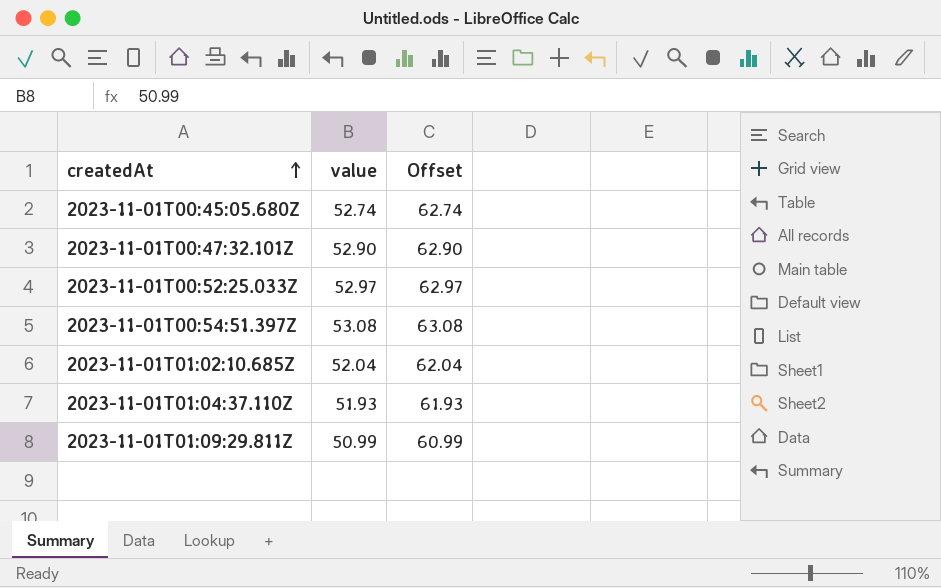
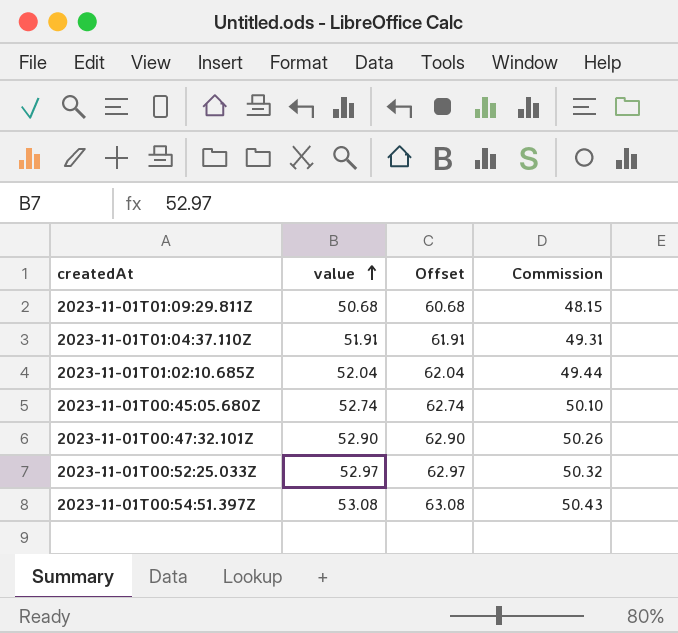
row order: createdAt ascending -> value ascending
column Commission | formula: none -> [value] * 0.95
2023-11-01T01:09:29.811Z | value: 50.99 -> 50.68
2023-11-01T01:09:29.811Z | Offset: 60.99 -> 60.68
2023-11-01T01:04:37.110Z | value: 51.93 -> 51.91
2023-11-01T01:04:37.110Z | Offset: 61.93 -> 61.91

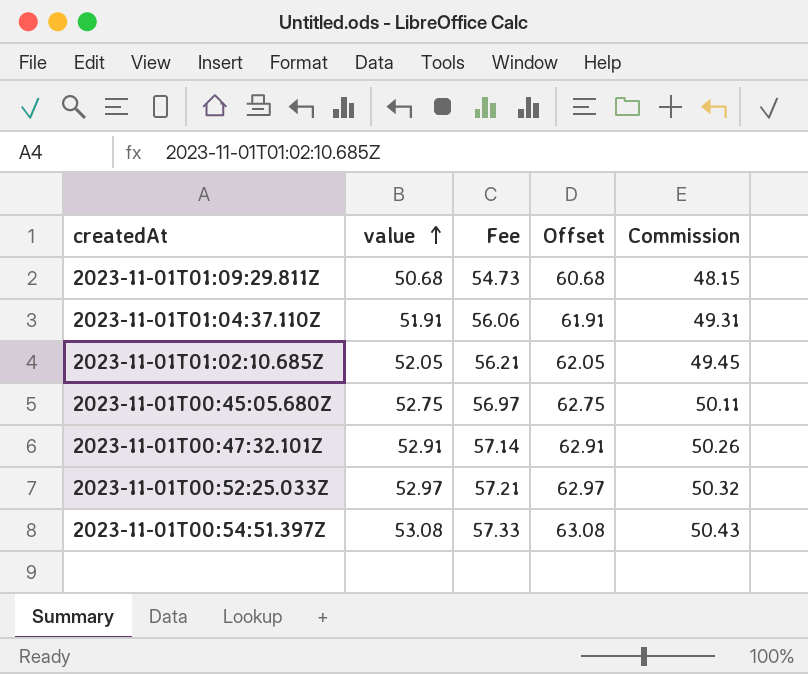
column Fee | formula: none -> [value] * 1.08
2023-11-01T01:02:10.685Z | value: 52.04 -> 52.05
2023-11-01T01:02:10.685Z | Offset: 62.04 -> 62.05
2023-11-01T01:02:10.685Z | Commission: 49.44 -> 49.45
2023-11-01T00:45:05.680Z | value: 52.74 -> 52.75
2023-11-01T00:45:05.680Z | Offset: 62.74 -> 62.75
2023-11-01T00:45:05.680Z | Commission: 50.10 -> 50.11
2023-11-01T00:47:32.101Z | value: 52.90 -> 52.91
2023-11-01T00:47:32.101Z | Offset: 62.90 -> 62.91

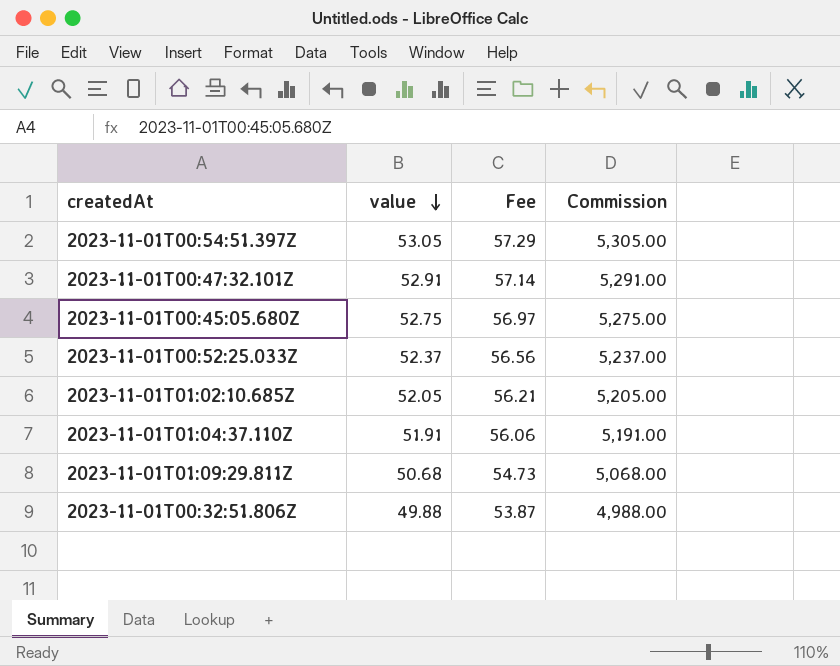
row order: value ascending -> value descending
column Offset | formula: [value] + 10 -> none
column Commission | formula: [value] * 0.95 -> [value] * 100
2023-11-01T00:54:51.397Z | value: 53.08 -> 53.05
2023-11-01T00:54:51.397Z | Fee: 57.33 -> 57.29
2023-11-01T00:52:25.033Z | value: 52.97 -> 52.37
2023-11-01T00:52:25.033Z | Fee: 57.21 -> 56.56
row 2023-11-01T00:32:51.806Z: none -> 49.88 | 53.87 | 4,988.00

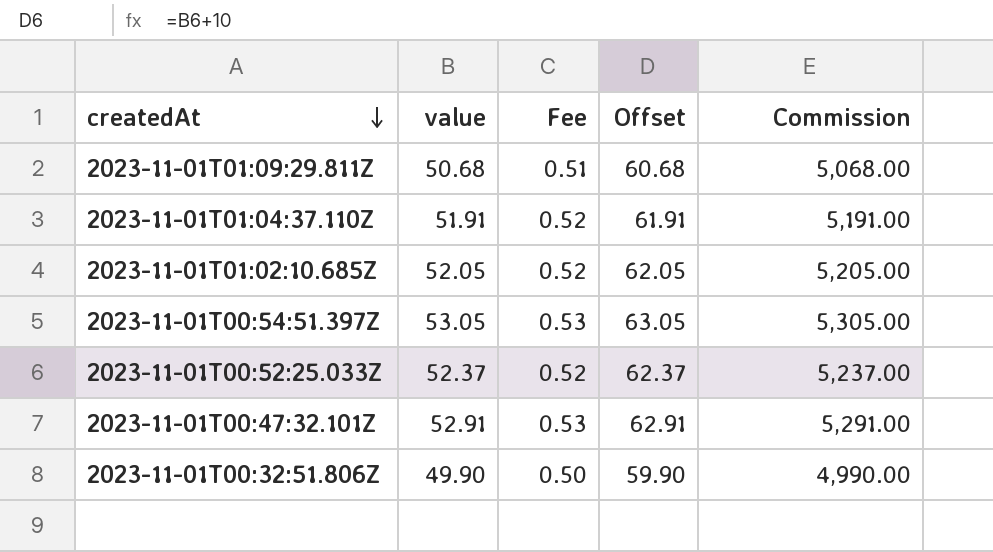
row order: value descending -> createdAt descending
column Fee | formula: [value] * 1.08 -> [value] * 0.01
column Offset | formula: none -> [value] + 10
row 2023-11-01T00:45:05.680Z: 52.75 | 56.97 | 5,275.00 -> none
2023-11-01T00:32:51.806Z | value: 49.88 -> 49.90
2023-11-01T00:32:51.806Z | Commission: 4,988.00 -> 4,990.00

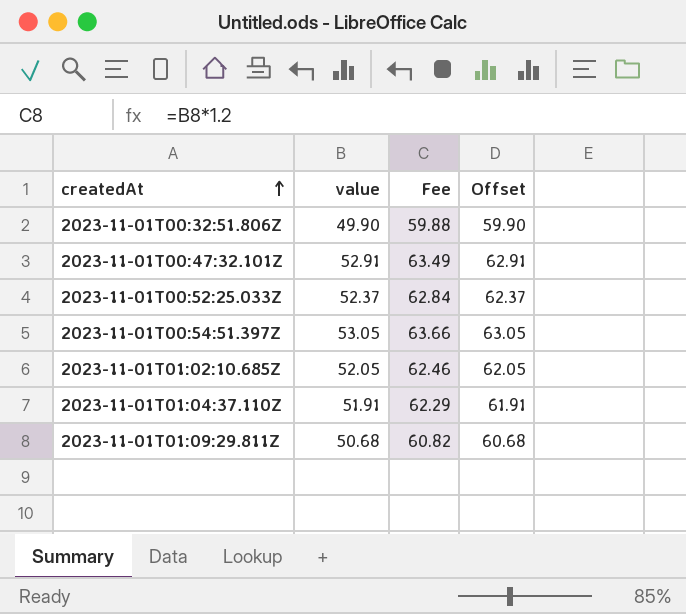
row order: createdAt descending -> createdAt ascending
column Commission | formula: [value] * 100 -> none
column Fee | formula: [value] * 0.01 -> [value] * 1.2

